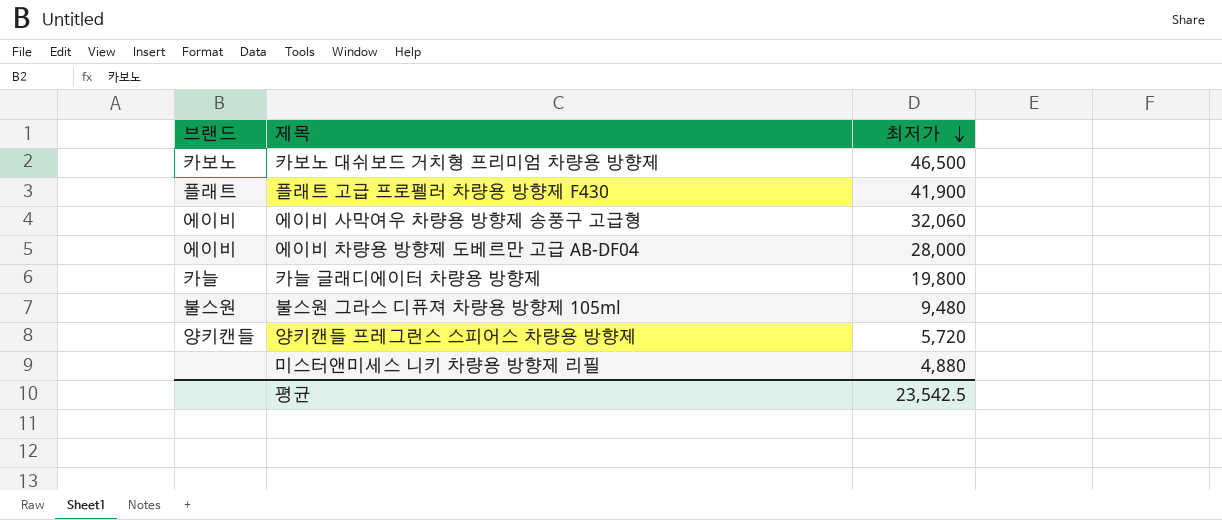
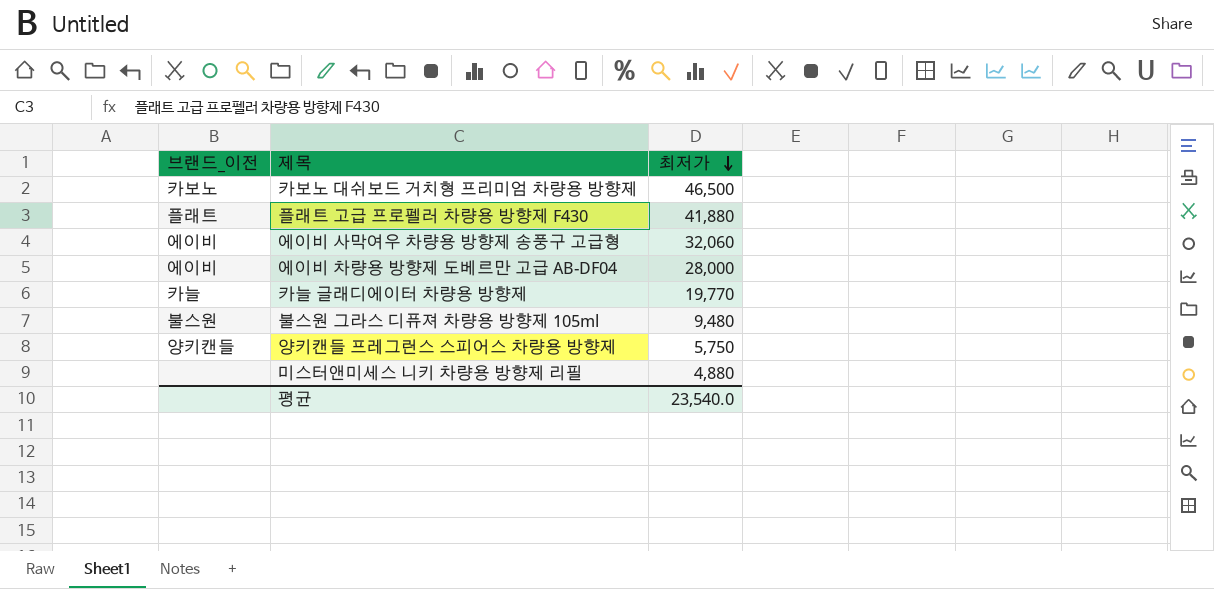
column name: 브랜드 -> 브랜드_이전
플래트 고급 프로펠러 차량용 방향제 F430 | 최저가: 41,900 -> 41,880
카늘 글래디에이터 차량용 방향제 | 최저가: 19,800 -> 19,770
양키캔들 프레그런스 스피어스 차량용 방향제 | 최저가: 5,720 -> 5,750
평균 | 최저가: 23,542.5 -> 23,540.0

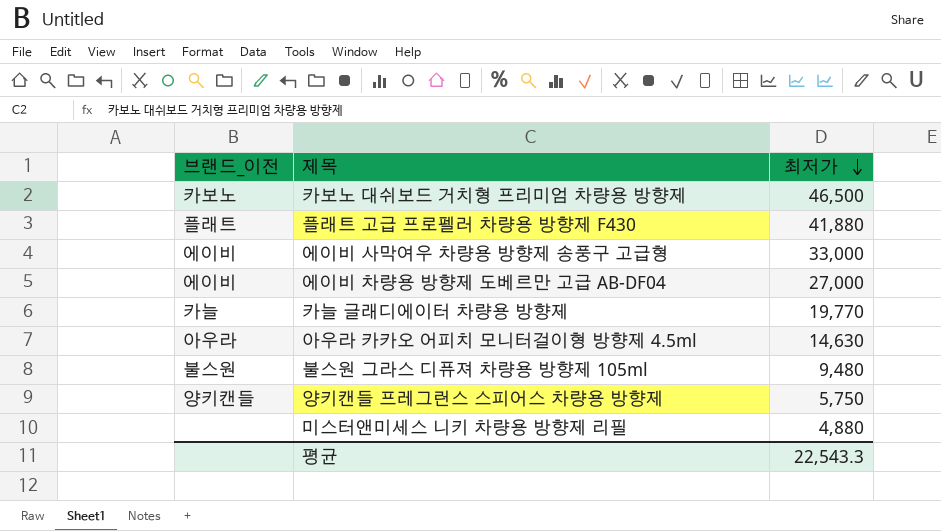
에이비 사막여우 차량용 방향제 송풍구 고급형 | 최저가: 32,060 -> 33,000
에이비 차량용 방향제 도베르만 고급 AB-DF04 | 최저가: 28,000 -> 27,000
row 아우라 카카오 어피치 모니터걸이형 방향제 4.5ml: none -> 아우라 | 14,630
평균 | 최저가: 23,540.0 -> 22,543.3

